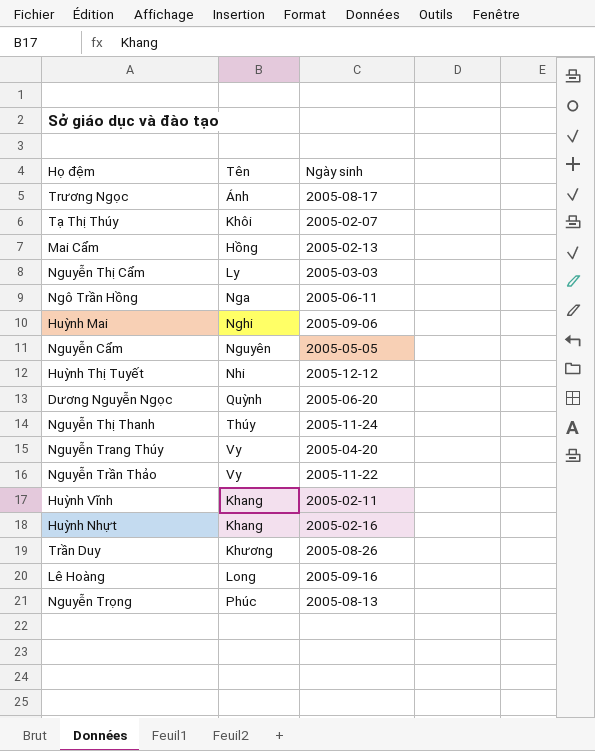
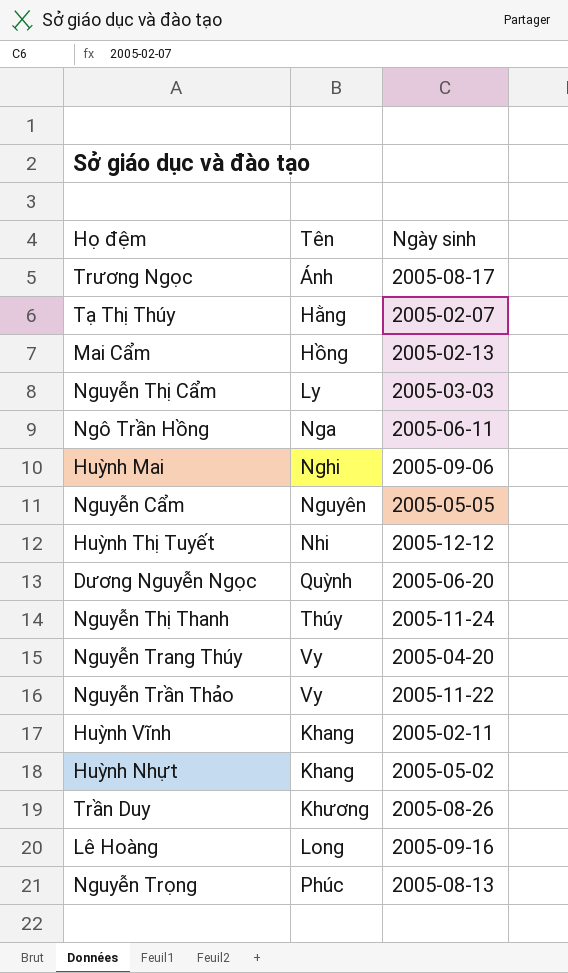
Tạ Thị Thúy | Tên: Khôi -> Hằng
Huỳnh Nhựt | Ngày sinh: 2005-02-16 -> 2005-05-02

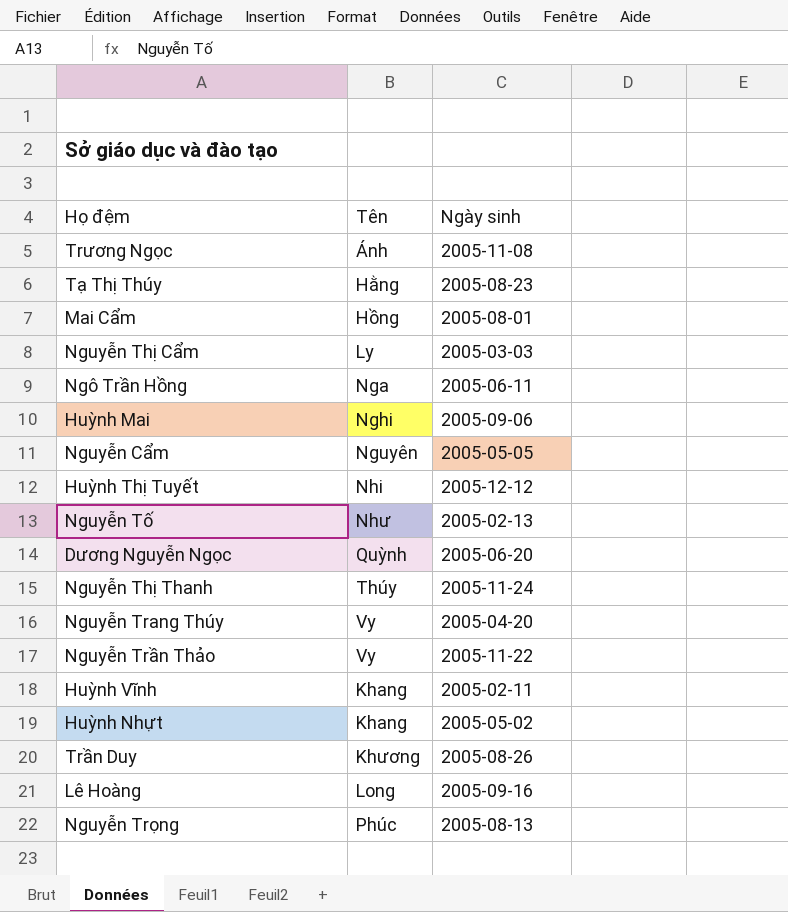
Trương Ngọc | Ngày sinh: 2005-08-17 -> 2005-11-08
Tạ Thị Thúy | Ngày sinh: 2005-02-07 -> 2005-08-23
Mai Cẩm | Ngày sinh: 2005-02-13 -> 2005-08-01
row Nguyễn Tố: none -> Như | 2005-02-13

